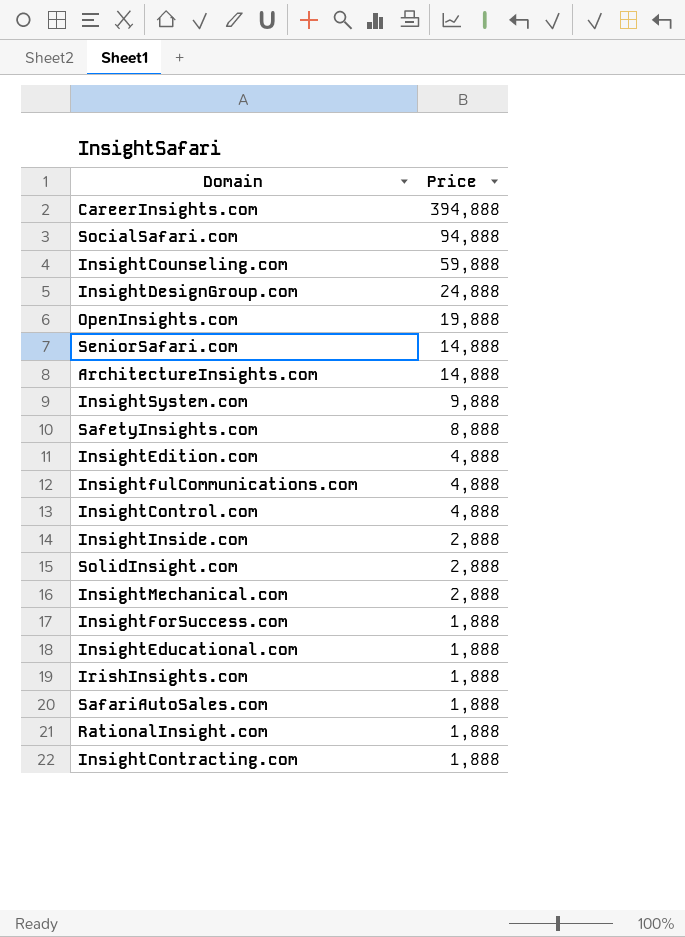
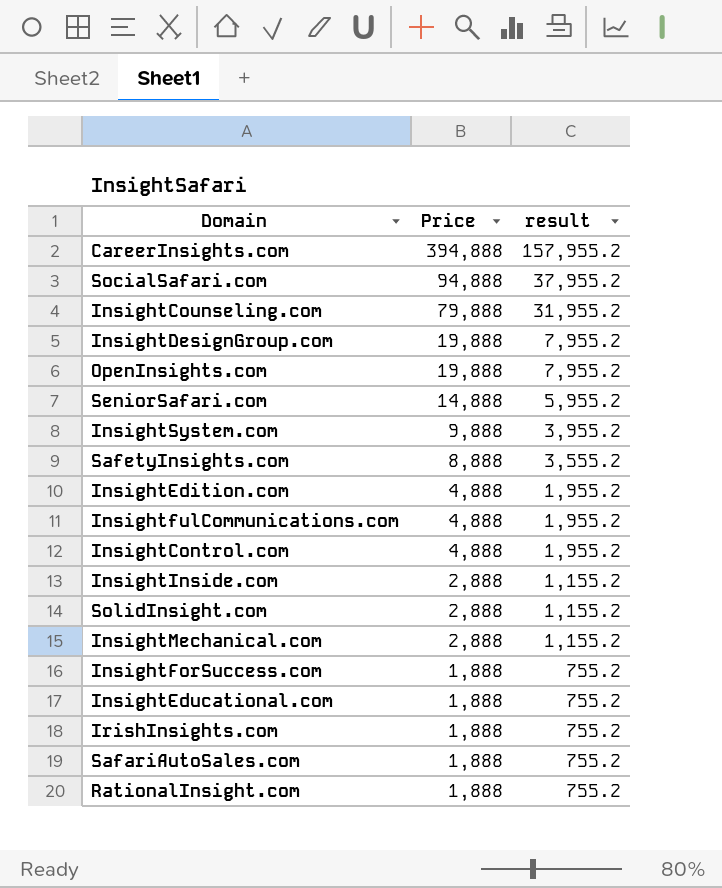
column result | formula: none -> [Price] * 0.4
row ArchitectureInsights.com: 14,888 -> none
row InsightContracting.com: 1,888 -> none
InsightCounseling.com | Price: 59,888 -> 79,888
InsightDesignGroup.com | Price: 24,888 -> 19,888

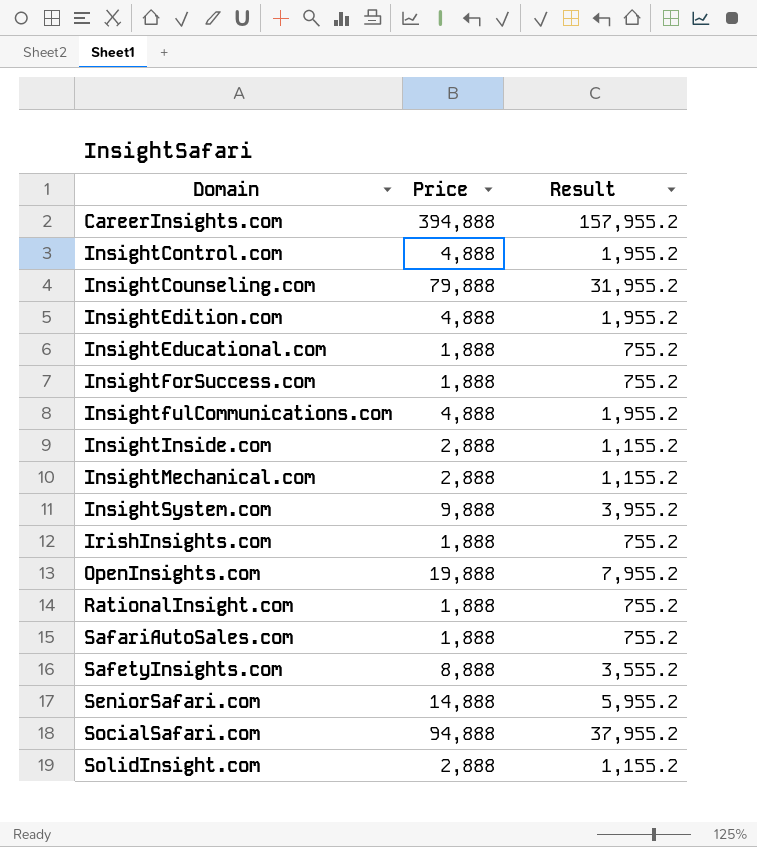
row order: Price descending -> Domain ascending
column name: result -> Result
row InsightDesignGroup.com: 19,888 | 7,955.2 -> none

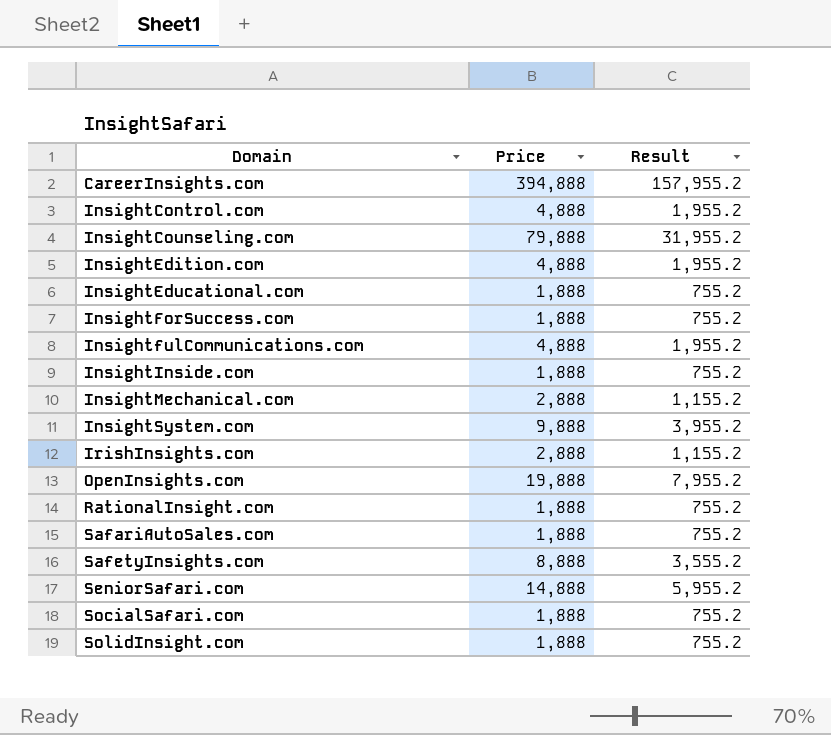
InsightInside.com | Price: 2,888 -> 1,888
InsightInside.com | Result: 1,155.2 -> 755.2
IrishInsights.com | Price: 1,888 -> 2,888
IrishInsights.com | Result: 755.2 -> 1,155.2
SocialSafari.com | Price: 94,888 -> 1,888
SocialSafari.com | Result: 37,955.2 -> 755.2
SolidInsight.com | Price: 2,888 -> 1,888
SolidInsight.com | Result: 1,155.2 -> 755.2

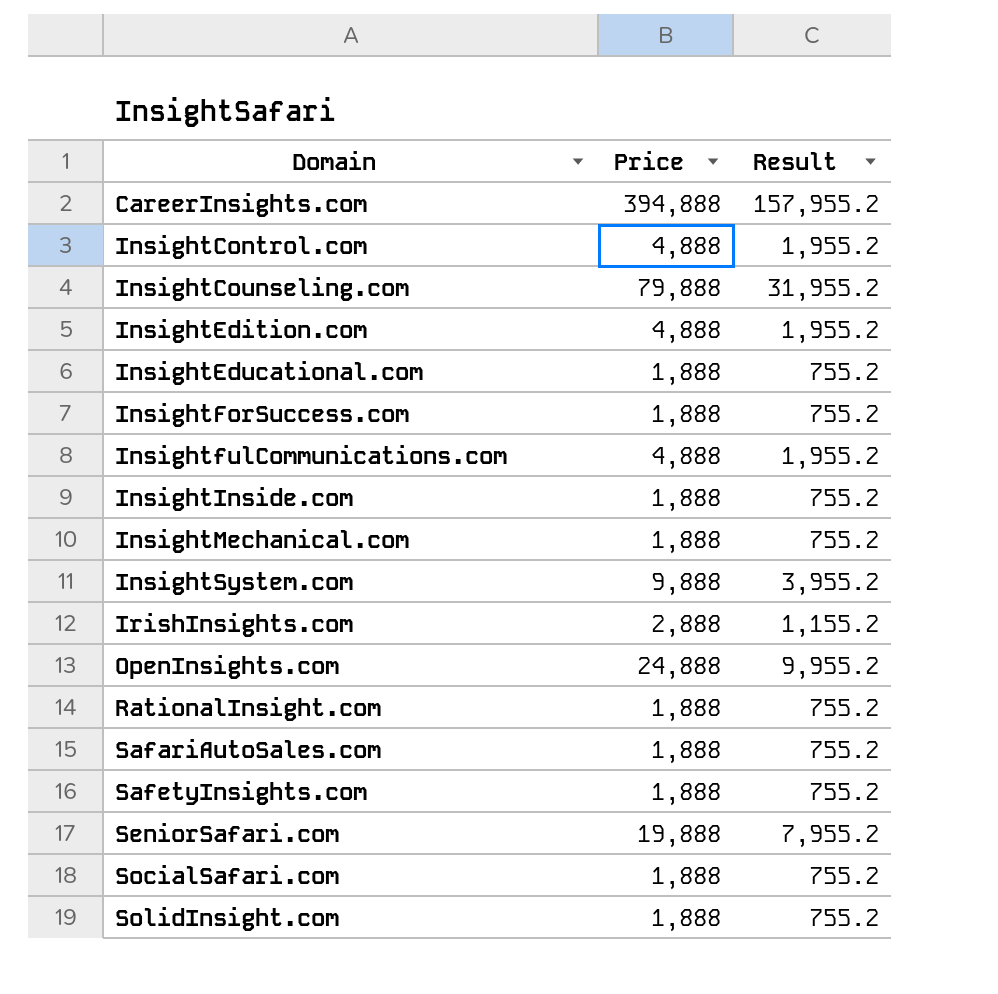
InsightMechanical.com | Price: 2,888 -> 1,888
InsightMechanical.com | Result: 1,155.2 -> 755.2
OpenInsights.com | Price: 19,888 -> 24,888
OpenInsights.com | Result: 7,955.2 -> 9,955.2
SafetyInsights.com | Price: 8,888 -> 1,888
SafetyInsights.com | Result: 3,555.2 -> 755.2
SeniorSafari.com | Price: 14,888 -> 19,888
SeniorSafari.com | Result: 5,955.2 -> 7,955.2

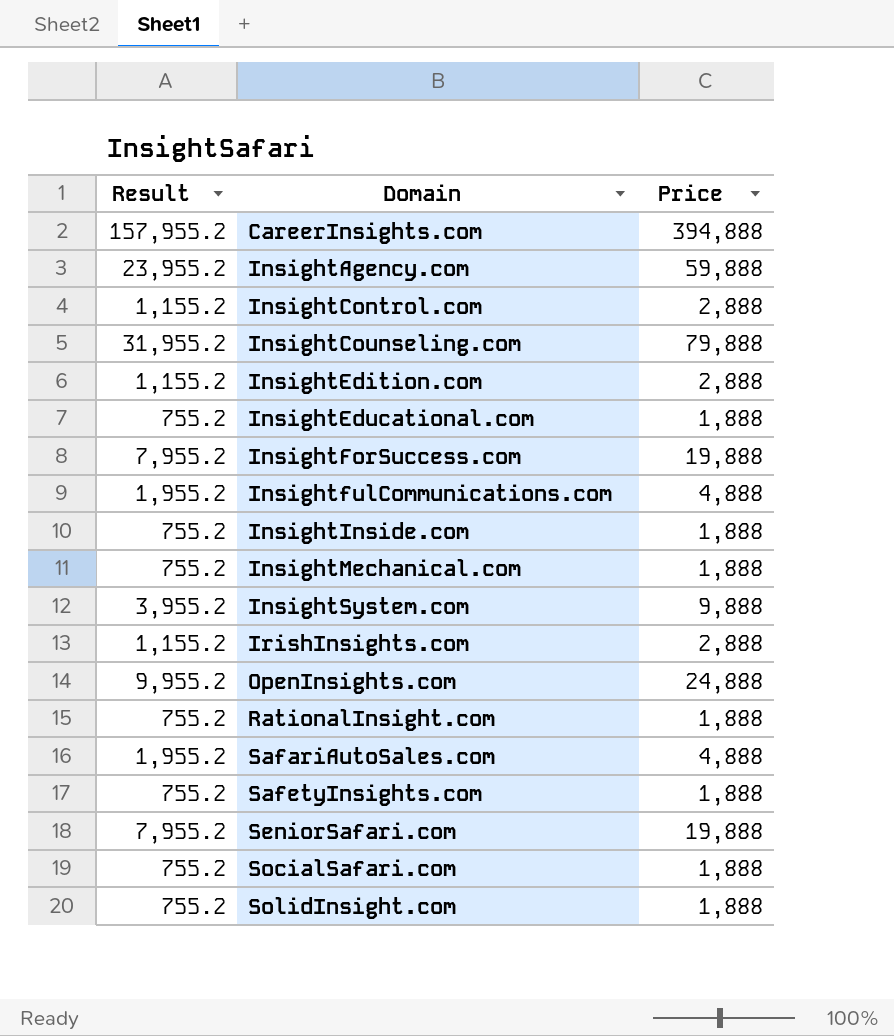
column Result | position: 3 -> 1
row InsightAgency.com: none -> 23,955.2 | 59,888
InsightControl.com | Result: 1,955.2 -> 1,155.2
InsightControl.com | Price: 4,888 -> 2,888
InsightEdition.com | Result: 1,955.2 -> 1,155.2
InsightEdition.com | Price: 4,888 -> 2,888
InsightForSuccess.com | Result: 755.2 -> 7,955.2
InsightForSuccess.com | Price: 1,888 -> 19,888
SafariAutoSales.com | Result: 755.2 -> 1,955.2
SafariAutoSales.com | Price: 1,888 -> 4,888

